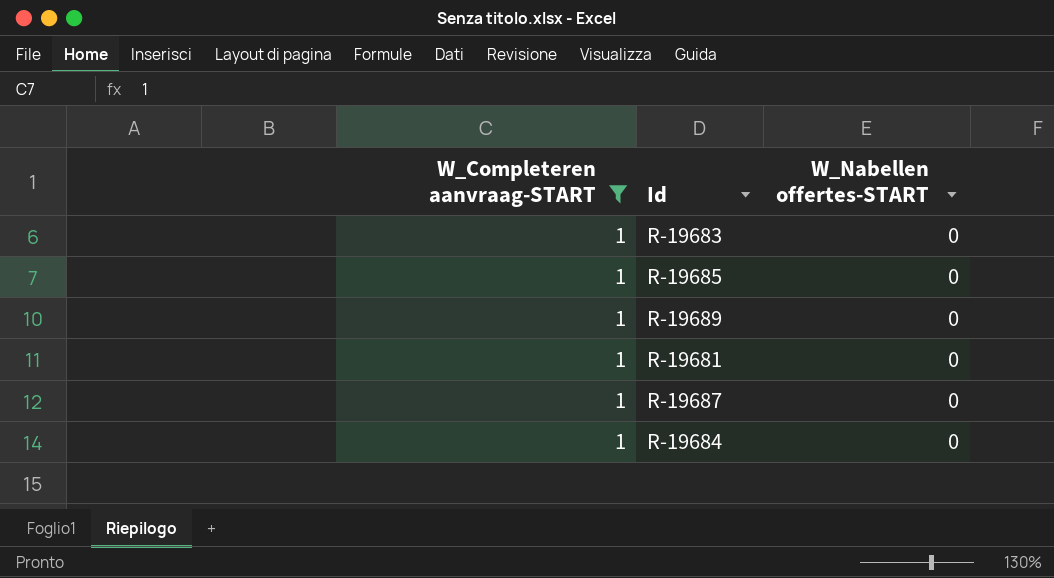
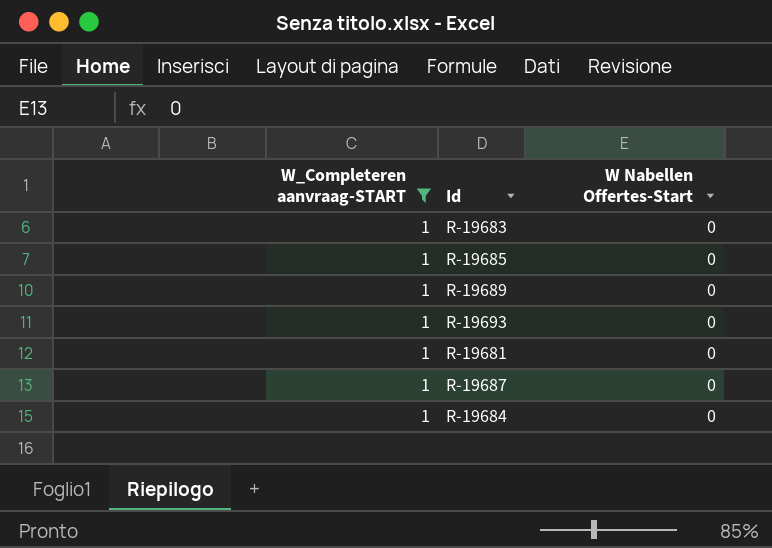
column name: W_Nabellen offertes-START -> W Nabellen Offertes-Start
row R-19693: none -> 1 | 0

